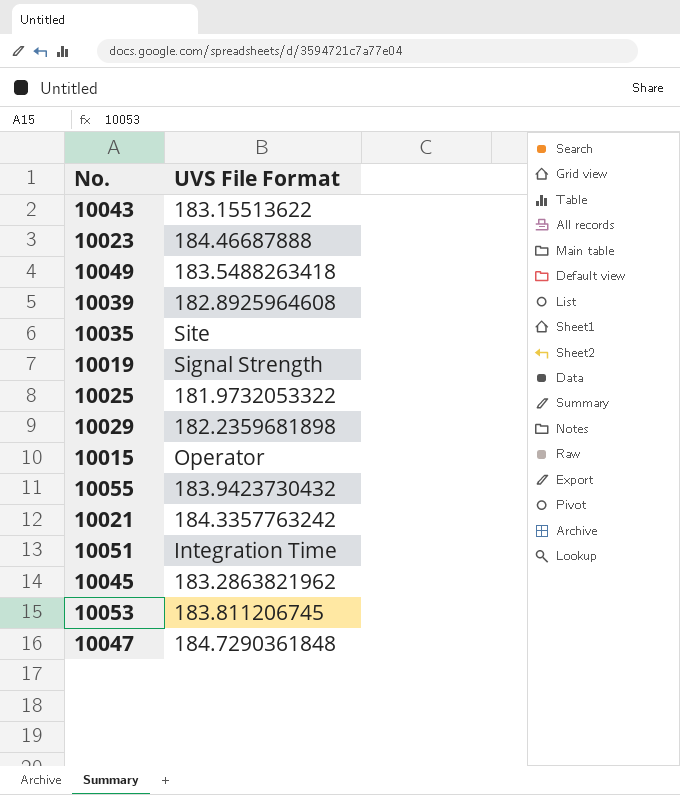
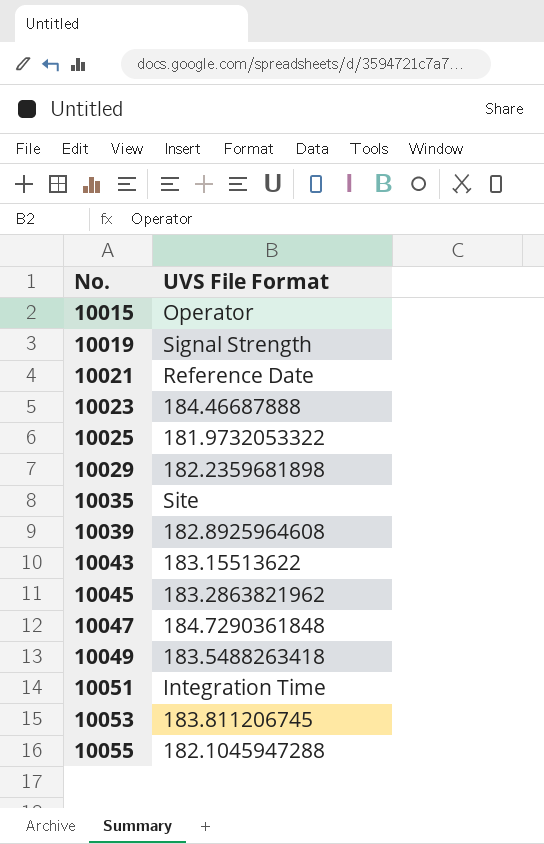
row order: none -> No. ascending
10021 | UVS File Format: 184.3357763242 -> Reference Date
10055 | UVS File Format: 183.9423730432 -> 182.1045947288

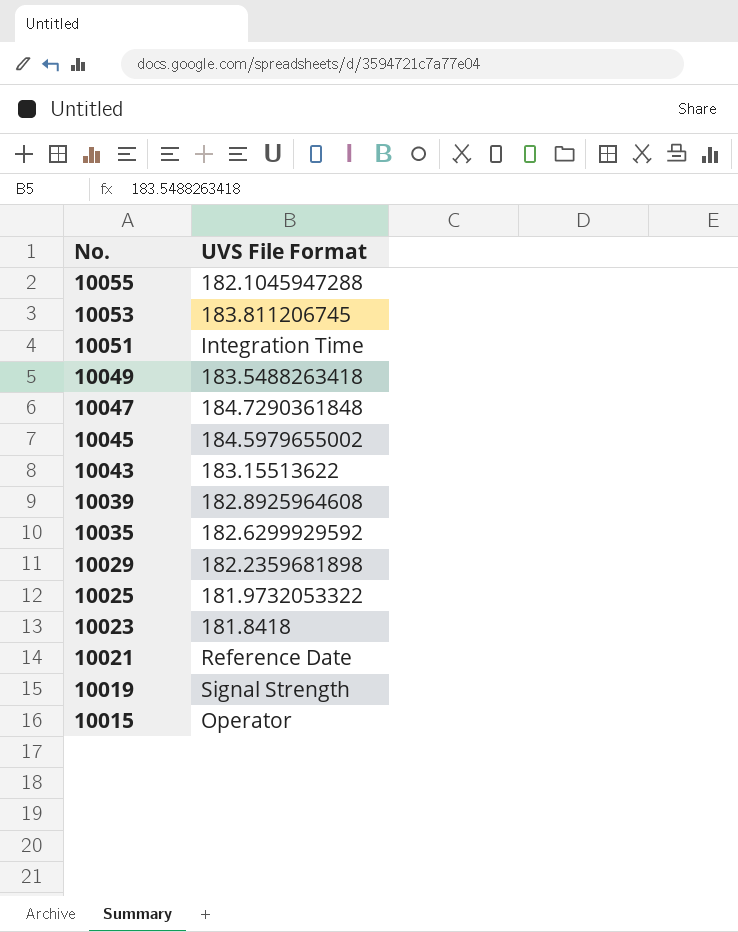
row order: No. ascending -> No. descending
10045 | UVS File Format: 183.2863821962 -> 184.5979655002
10035 | UVS File Format: Site -> 182.6299929592
10023 | UVS File Format: 184.46687888 -> 181.8418

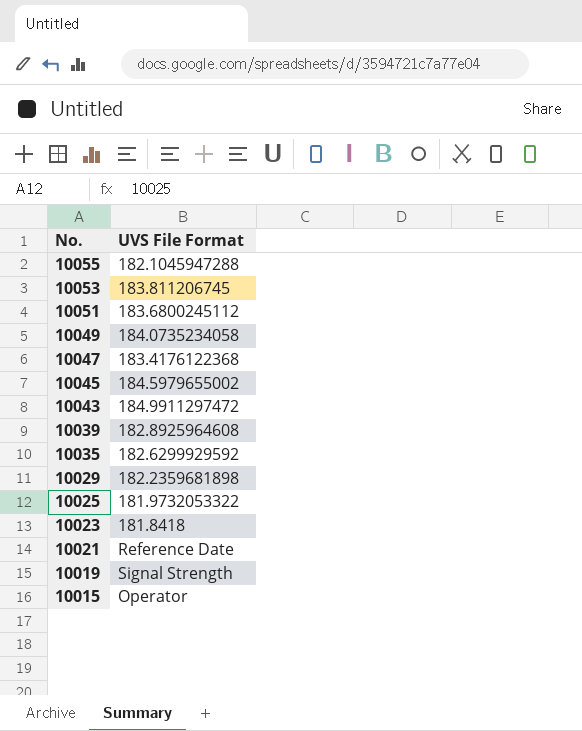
10051 | UVS File Format: Integration Time -> 183.6800245112
10049 | UVS File Format: 183.5488263418 -> 184.0735234058
10047 | UVS File Format: 184.7290361848 -> 183.4176122368
10043 | UVS File Format: 183.15513622 -> 184.9911297472

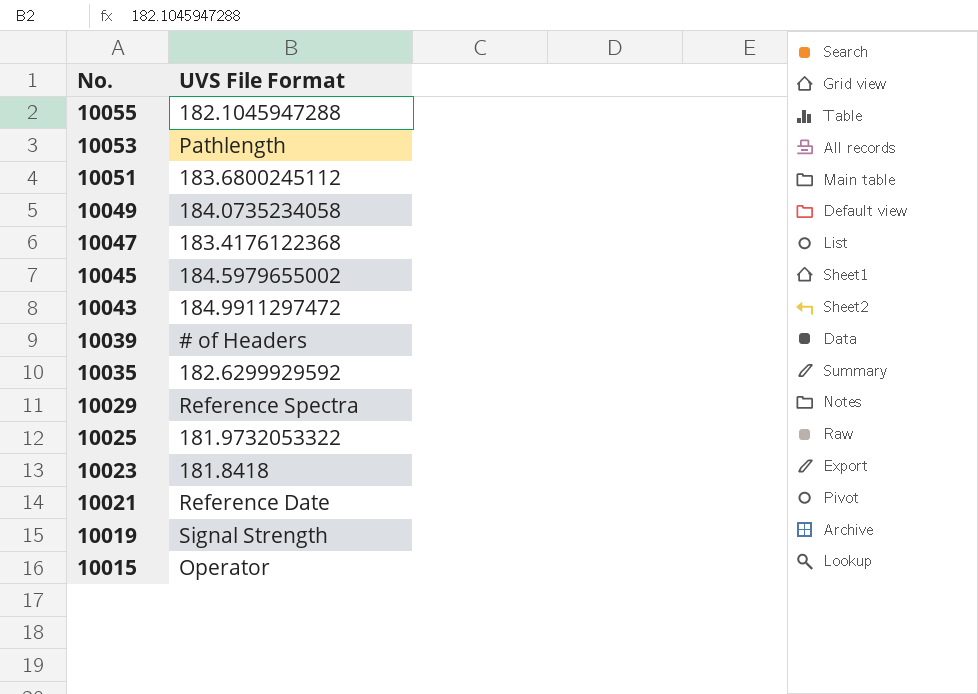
10053 | UVS File Format: 183.811206745 -> Pathlength
10039 | UVS File Format: 182.8925964608 -> # of Headers
10029 | UVS File Format: 182.2359681898 -> Reference Spectra

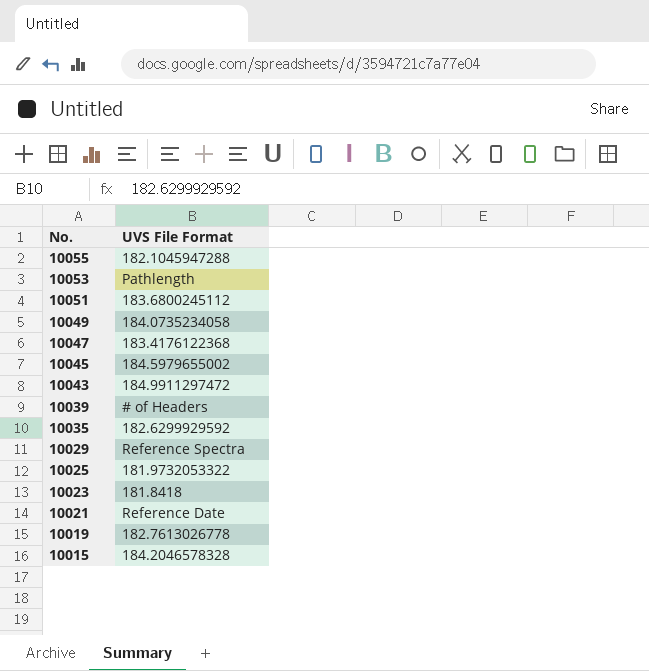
10019 | UVS File Format: Signal Strength -> 182.7613026778
10015 | UVS File Format: Operator -> 184.2046578328

